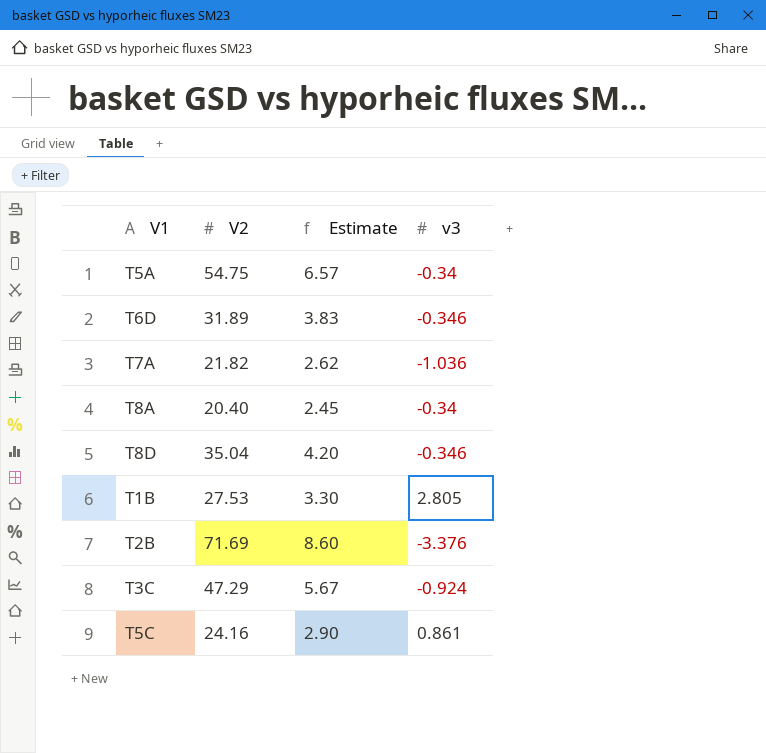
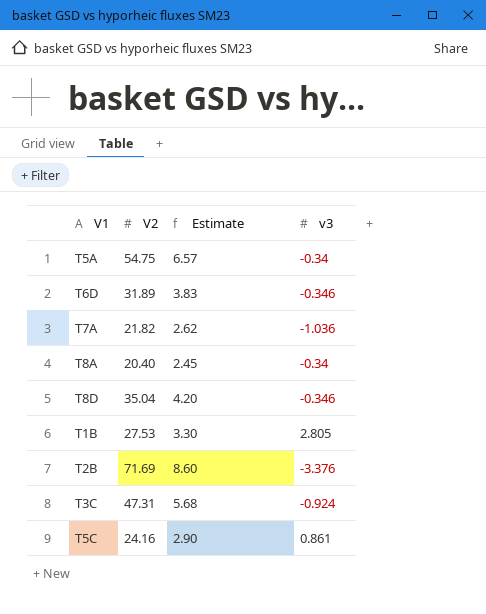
T3C | V2: 47.29 -> 47.31
T3C | Estimate: 5.67 -> 5.68

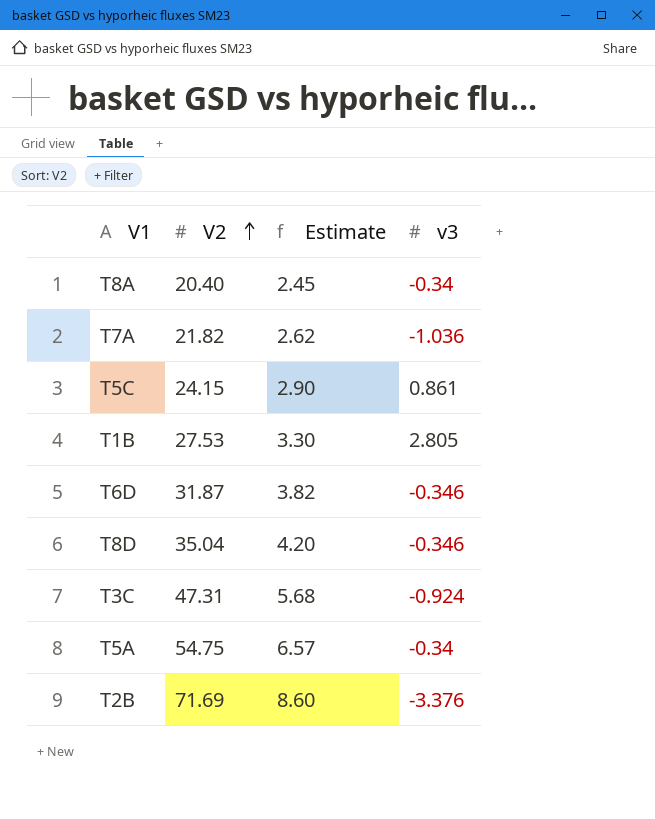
row order: none -> V2 ascending
T5C | V2: 24.16 -> 24.15
T6D | V2: 31.89 -> 31.87
T6D | Estimate: 3.83 -> 3.82

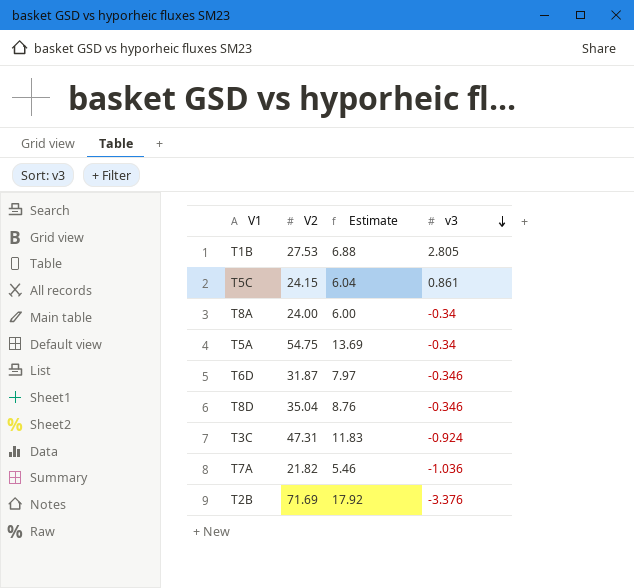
row order: V2 ascending -> v3 descending
column Estimate | formula: [V2] * 0.12 -> [V2] * 0.25
T8A | V2: 20.40 -> 24.00

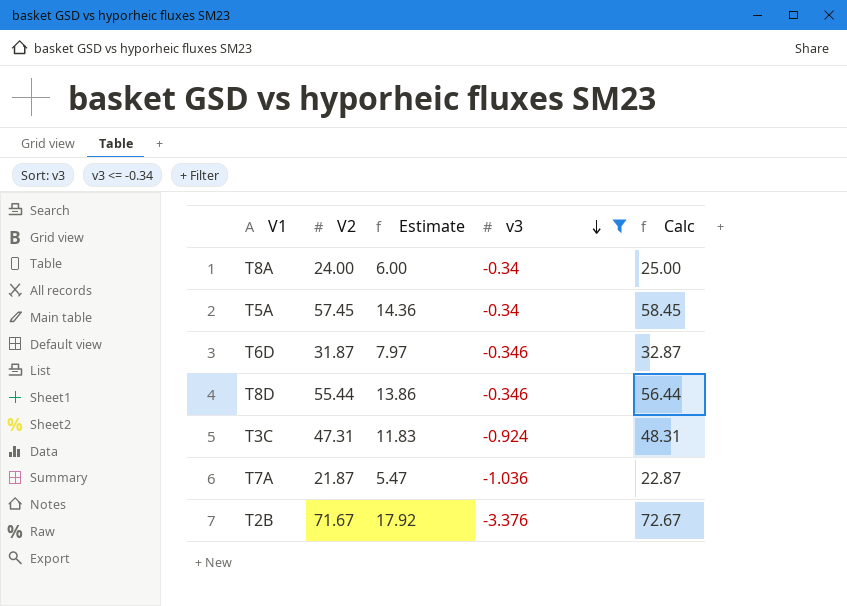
filter: none -> v3 <= -0.34
column Calc | formula: none -> [V2] + 1
T5A | V2: 54.75 -> 57.45
T5A | Estimate: 13.69 -> 14.36
T8D | V2: 35.04 -> 55.44
T8D | Estimate: 8.76 -> 13.86
T7A | V2: 21.82 -> 21.87
T7A | Estimate: 5.46 -> 5.47
T2B | V2: 71.69 -> 71.67

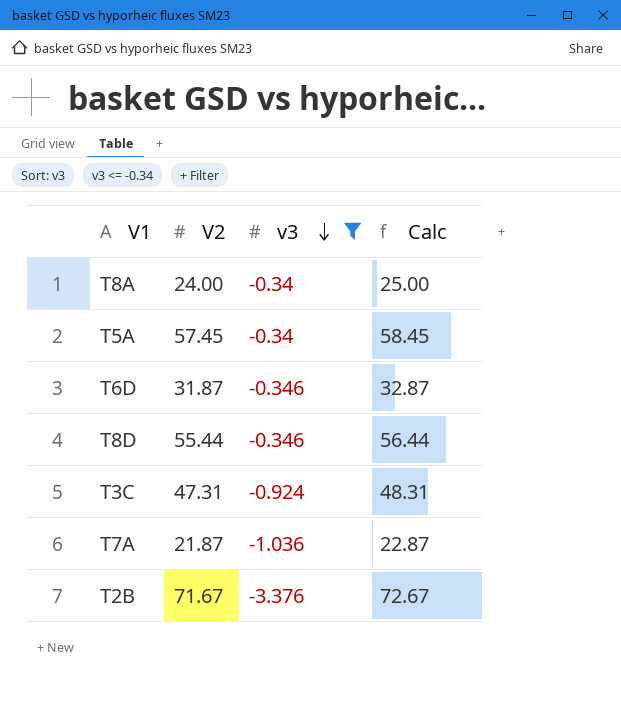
column Estimate | formula: [V2] * 0.25 -> none

